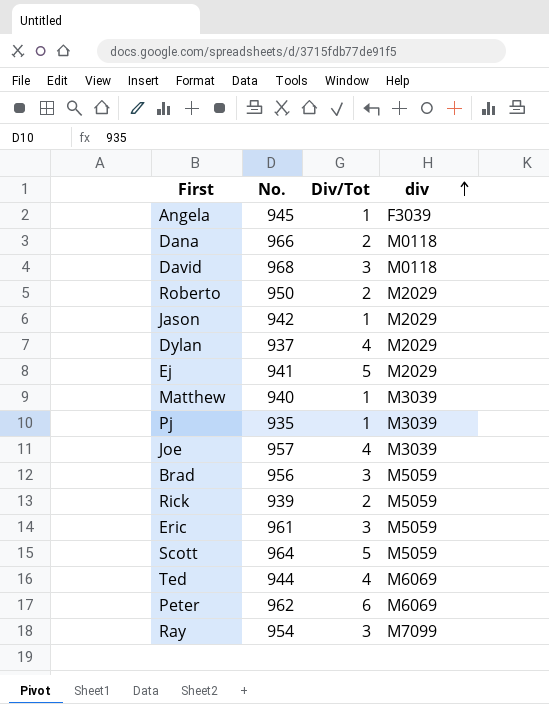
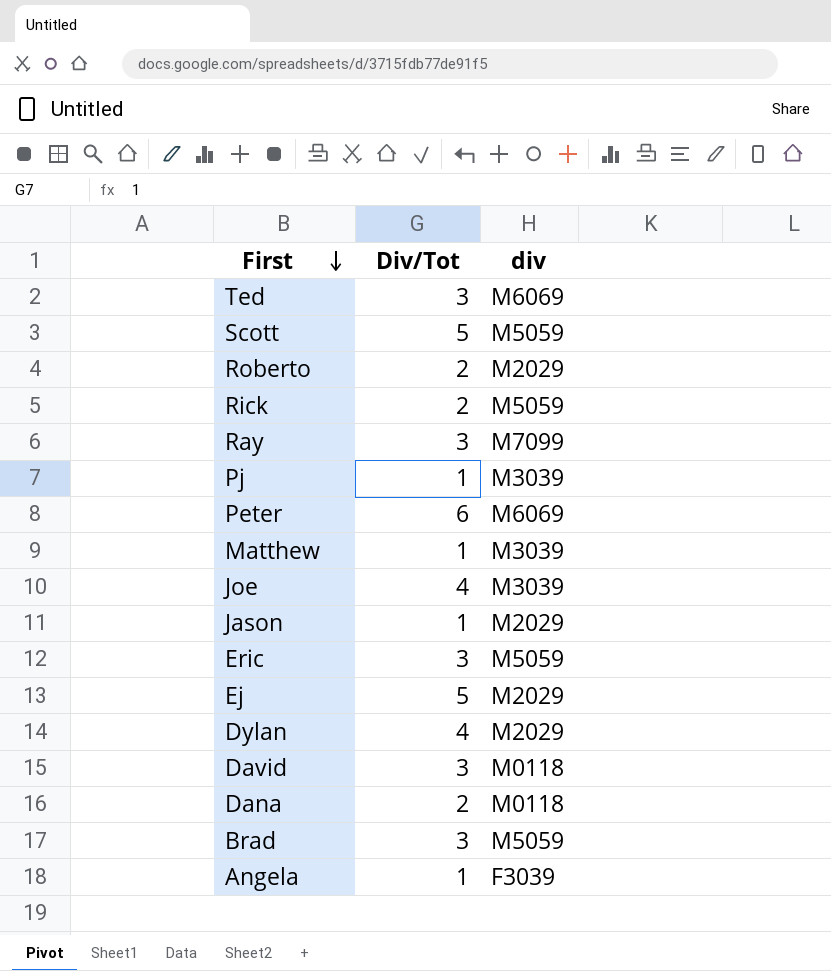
row order: div ascending -> First descending
column No. | position: 2 -> none
Ted | Div/Tot: 4 -> 3

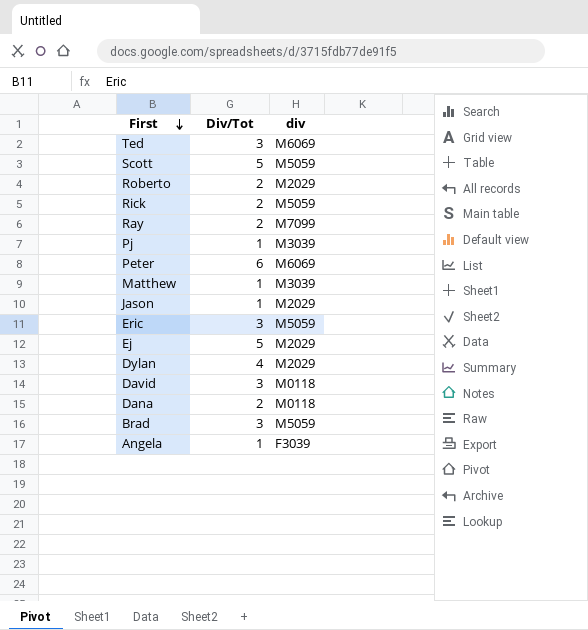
row Joe: 4 | M3039 -> none
Ray | Div/Tot: 3 -> 2

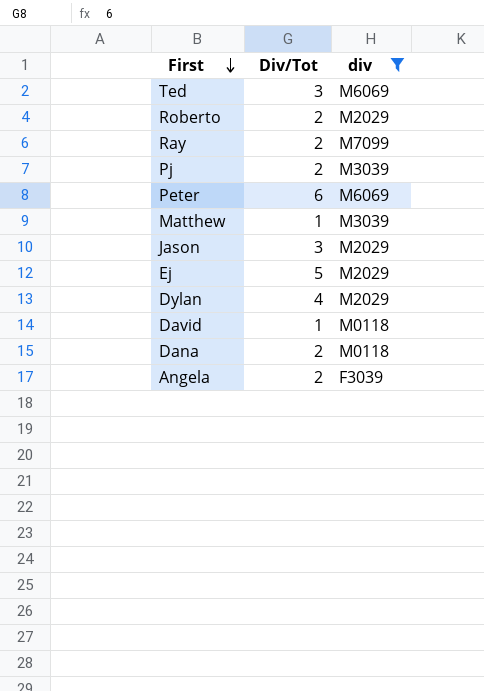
filter: none -> div != M5059
Pj | Div/Tot: 1 -> 2
Jason | Div/Tot: 1 -> 3
David | Div/Tot: 3 -> 1
Angela | Div/Tot: 1 -> 2

